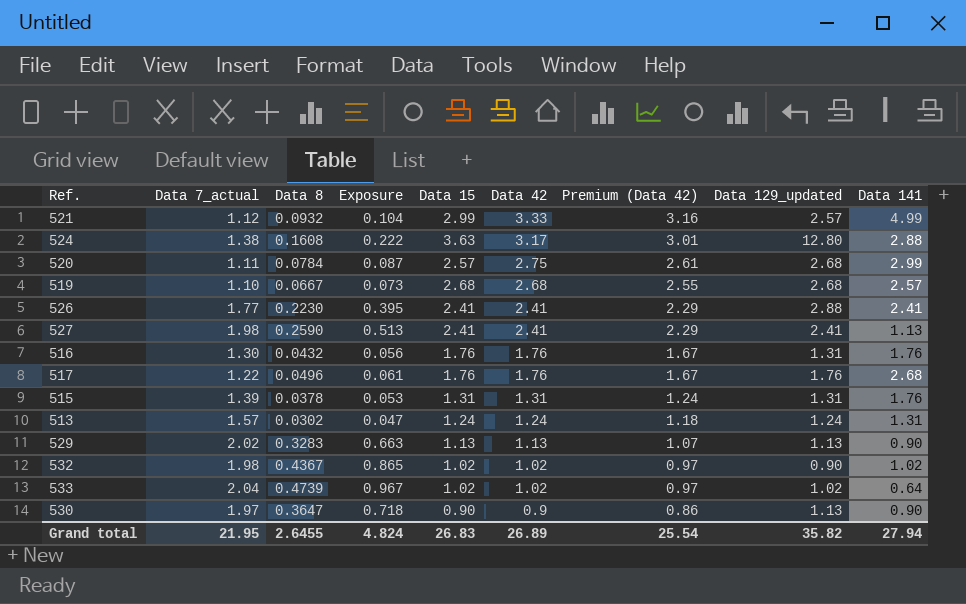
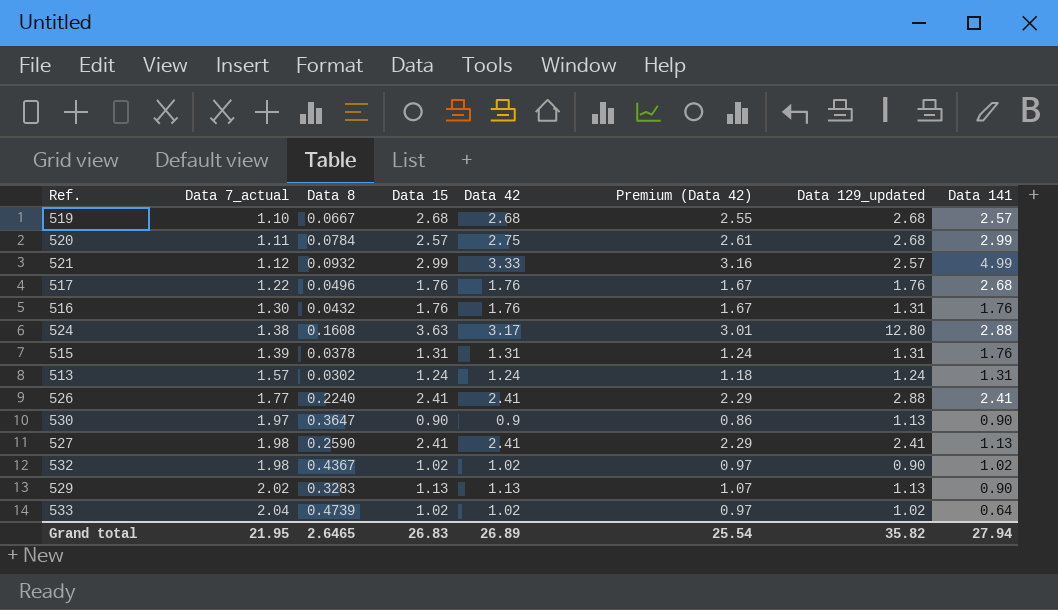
row order: Data 42 descending -> Data 7_actual ascending
column Exposure | formula: [Data 7_actual] * [Data 8] -> none
526 | Data 8: 0.2230 -> 0.2240
Grand total | Data 8: 2.6455 -> 2.6465

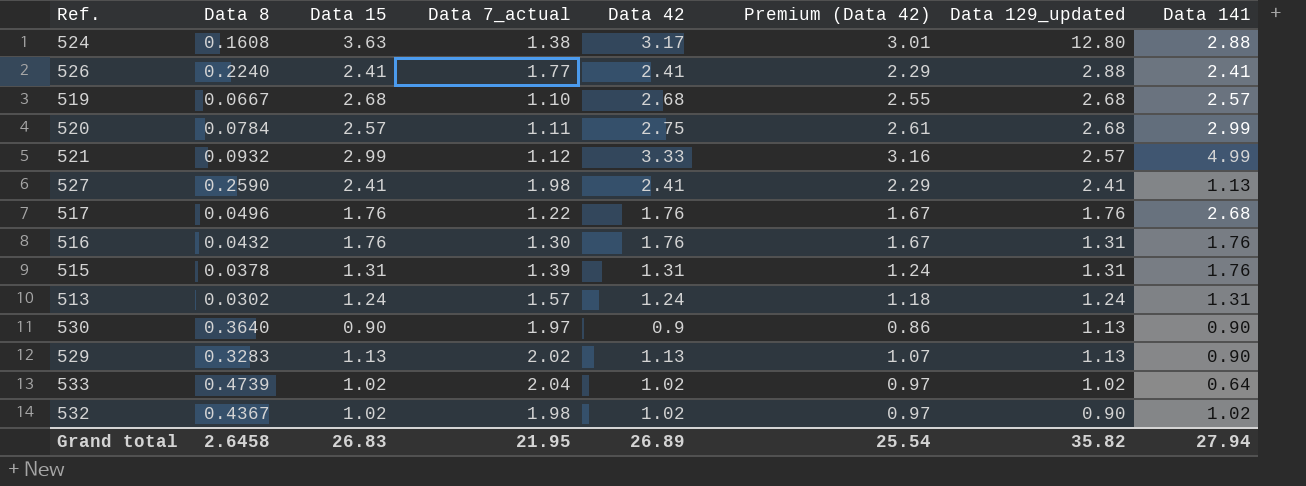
row order: Data 7_actual ascending -> Data 129_updated descending
column Data 7_actual | position: 2 -> 4
530 | Data 8: 0.3647 -> 0.3640
Grand total | Data 8: 2.6465 -> 2.6458

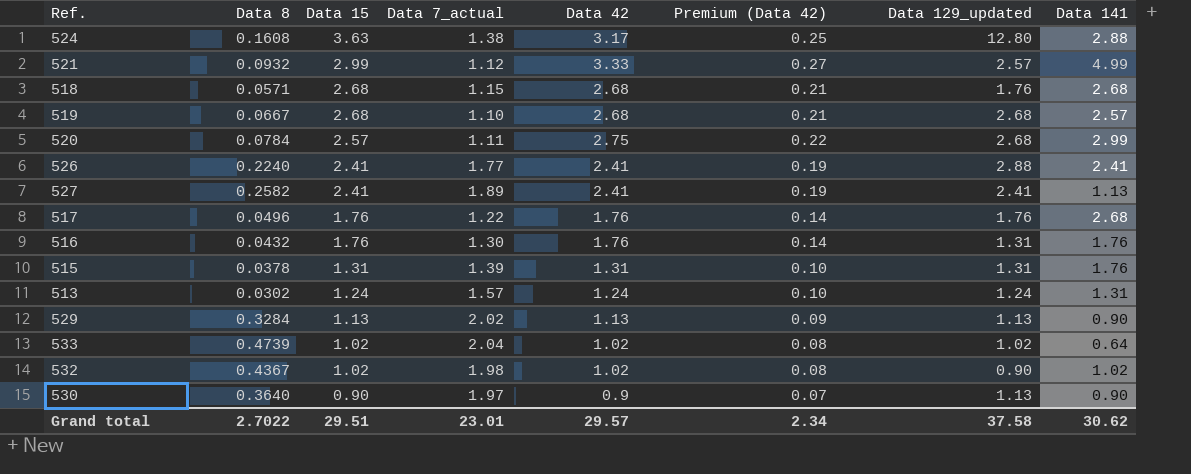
row order: Data 129_updated descending -> Data 15 descending
column Premium (Data 42) | formula: [Data 42] * 0.95 -> [Data 42] * 0.08
row 518: none -> 0.0571 | 2.68 | 1.15 | 2.68 | 0.21 | 1.76 | 2.68
527 | Data 8: 0.2590 -> 0.2582
527 | Data 7_actual: 1.98 -> 1.89
529 | Data 8: 0.3283 -> 0.3284
Grand total | Data 8: 2.6458 -> 2.7022
Grand total | Data 15: 26.83 -> 29.51
Grand total | Data 7_actual: 21.95 -> 23.01
Grand total | Data 42: 26.89 -> 29.57
Grand total | Premium (Data 42): 25.54 -> 2.34
Grand total | Data 129_updated: 35.82 -> 37.58
Grand total | Data 141: 27.94 -> 30.62

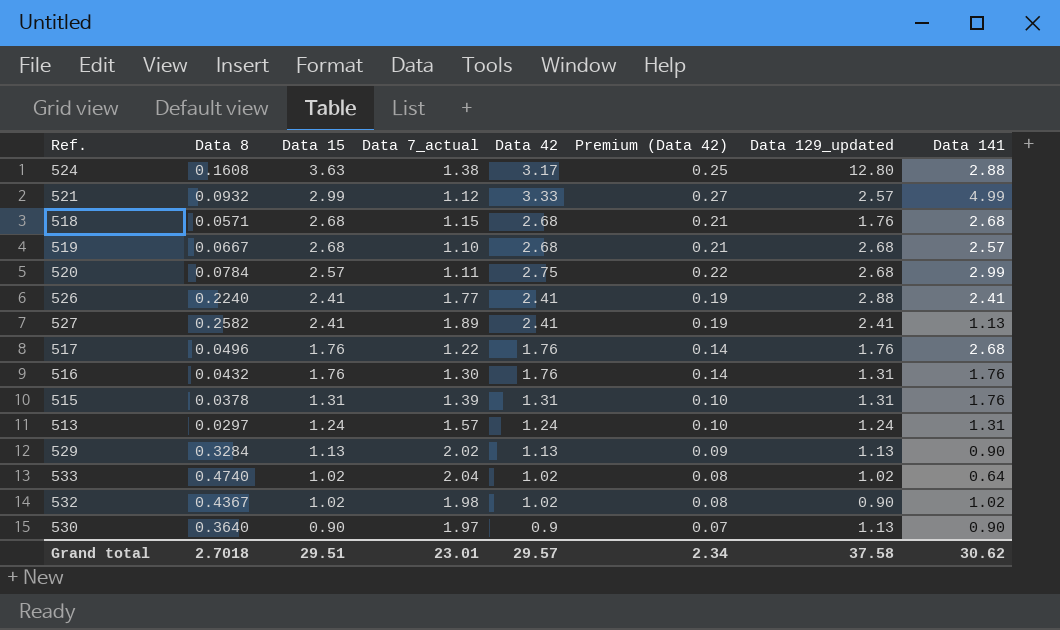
513 | Data 8: 0.0302 -> 0.0297
533 | Data 8: 0.4739 -> 0.4740
Grand total | Data 8: 2.7022 -> 2.7018

